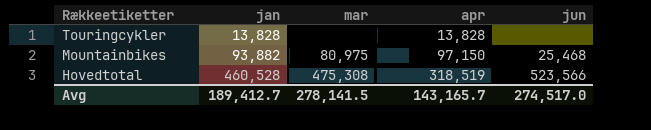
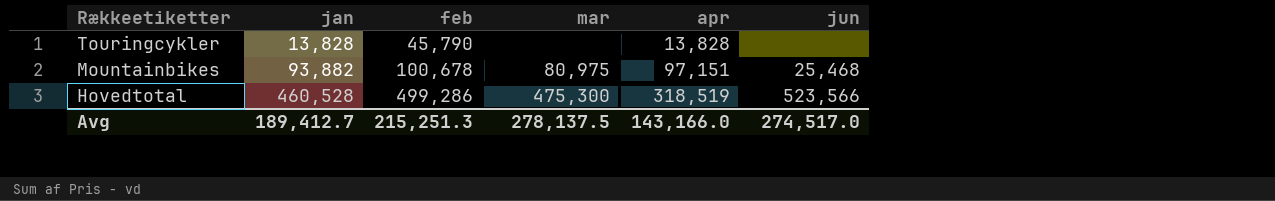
column feb | position: none -> 3
Mountainbikes | apr: 97,150 -> 97,151
Hovedtotal | mar: 475,308 -> 475,300
Avg | mar: 278,141.5 -> 278,137.5
Avg | apr: 143,165.7 -> 143,166.0

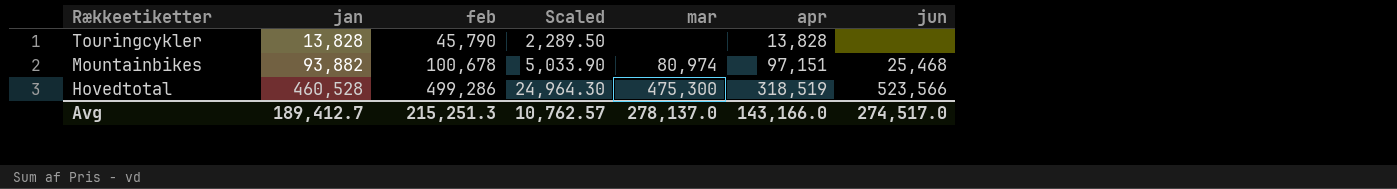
column Scaled | formula: none -> [feb] * 0.05
Mountainbikes | mar: 80,975 -> 80,974
Avg | mar: 278,137.5 -> 278,137.0

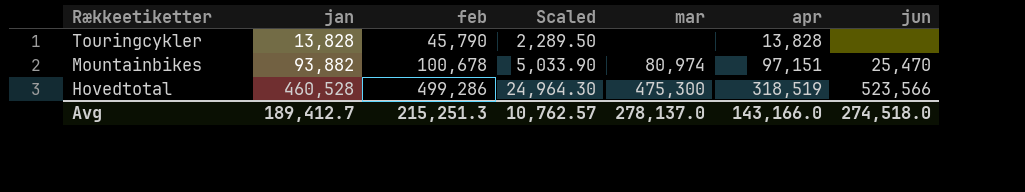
Mountainbikes | jun: 25,468 -> 25,470
Avg | jun: 274,517.0 -> 274,518.0

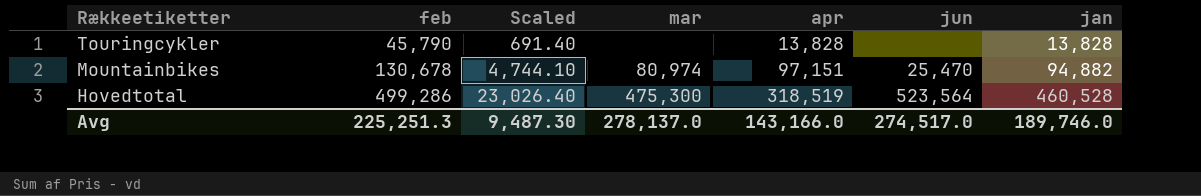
column Scaled | formula: [feb] * 0.05 -> [jan] * 0.05
column jan | position: 2 -> 7
Mountainbikes | feb: 100,678 -> 130,678
Mountainbikes | jan: 93,882 -> 94,882
Hovedtotal | jun: 523,566 -> 523,564
Avg | feb: 215,251.3 -> 225,251.3
Avg | Scaled: 10,762.57 -> 9,487.30
Avg | jun: 274,518.0 -> 274,517.0
Avg | jan: 189,412.7 -> 189,746.0

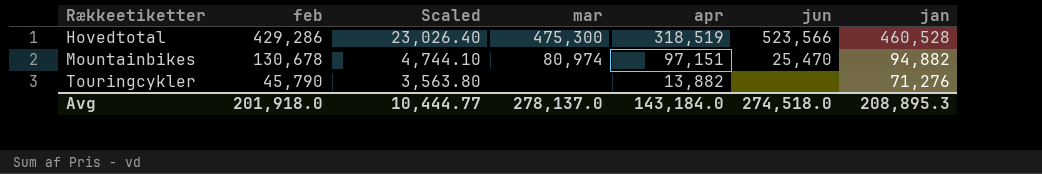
row order: Rækkeetiketter descending -> Rækkeetiketter ascending
Hovedtotal | feb: 499,286 -> 429,286
Hovedtotal | jun: 523,564 -> 523,566
Touringcykler | Scaled: 691.40 -> 3,563.80
Touringcykler | apr: 13,828 -> 13,882
Touringcykler | jan: 13,828 -> 71,276
Avg | feb: 225,251.3 -> 201,918.0
Avg | Scaled: 9,487.30 -> 10,444.77
Avg | apr: 143,166.0 -> 143,184.0
Avg | jun: 274,517.0 -> 274,518.0
Avg | jan: 189,746.0 -> 208,895.3

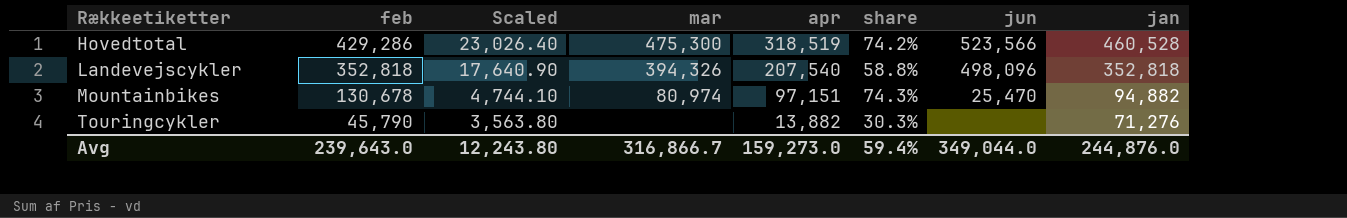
column share | formula: none -> [apr] / [feb]
row Landevejscykler: none -> 352,818 | 17,640.90 | 394,326 | 207,540 | 58.8% | 498,096 | 352,818
Avg | feb: 201,918.0 -> 239,643.0
Avg | Scaled: 10,444.77 -> 12,243.80
Avg | mar: 278,137.0 -> 316,866.7
Avg | apr: 143,184.0 -> 159,273.0
Avg | jun: 274,518.0 -> 349,044.0
Avg | jan: 208,895.3 -> 244,876.0

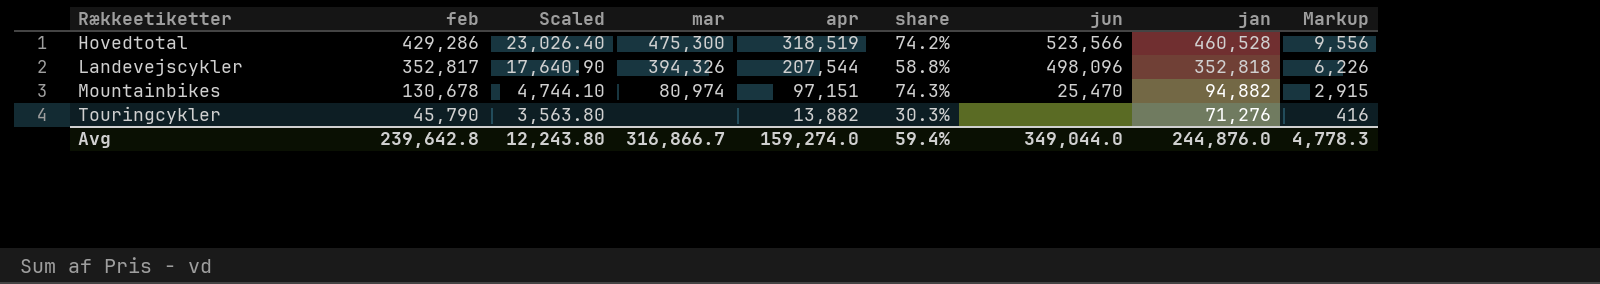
column Markup | formula: none -> [apr] * 0.03
Landevejscykler | feb: 352,818 -> 352,817
Landevejscykler | apr: 207,540 -> 207,544
Avg | feb: 239,643.0 -> 239,642.8
Avg | apr: 159,273.0 -> 159,274.0

